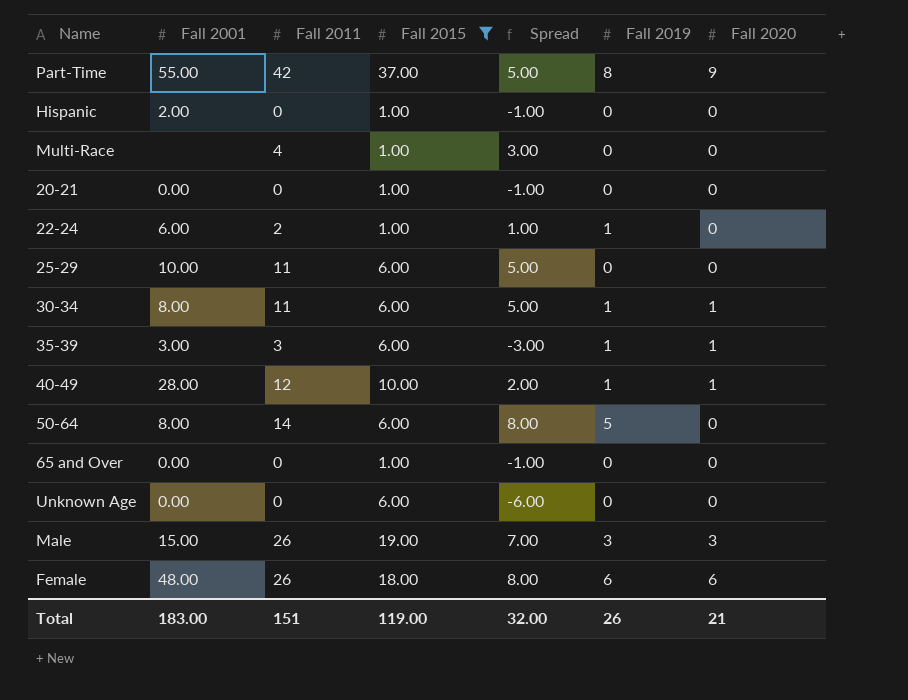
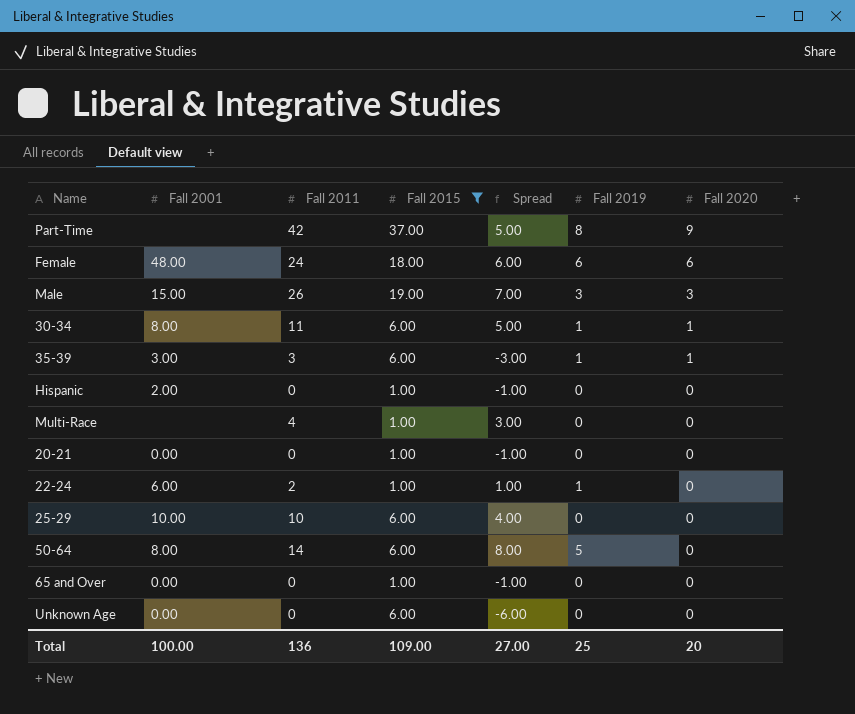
row order: none -> Fall 2020 descending
row 40-49: 28.00 | 12 | 10.00 | 2.00 | 1 | 1 -> none
Part-Time | Fall 2001: 55.00 -> none
Female | Fall 2011: 26 -> 24
Female | Spread: 8.00 -> 6.00
25-29 | Fall 2011: 11 -> 10
25-29 | Spread: 5.00 -> 4.00
Total | Fall 2001: 183.00 -> 100.00
Total | Fall 2011: 151 -> 136
Total | Fall 2015: 119.00 -> 109.00
Total | Spread: 32.00 -> 27.00
Total | Fall 2019: 26 -> 25
Total | Fall 2020: 21 -> 20

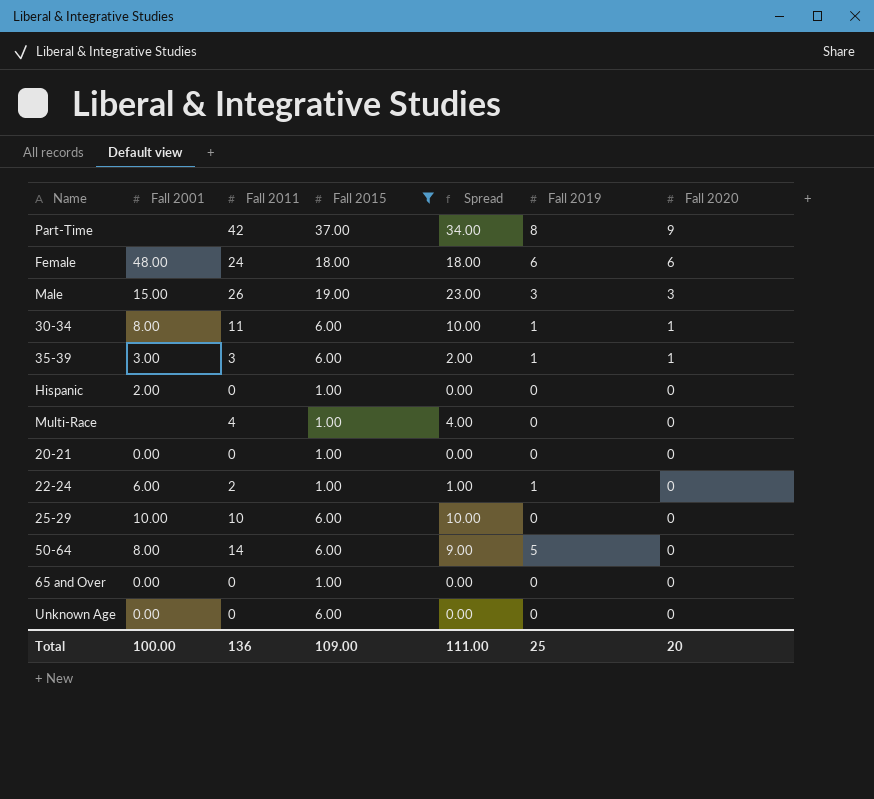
column Spread | formula: [Fall 2011] - [Fall 2015] -> [Fall 2011] - [Fall 2019]
Total | Spread: 27.00 -> 111.00

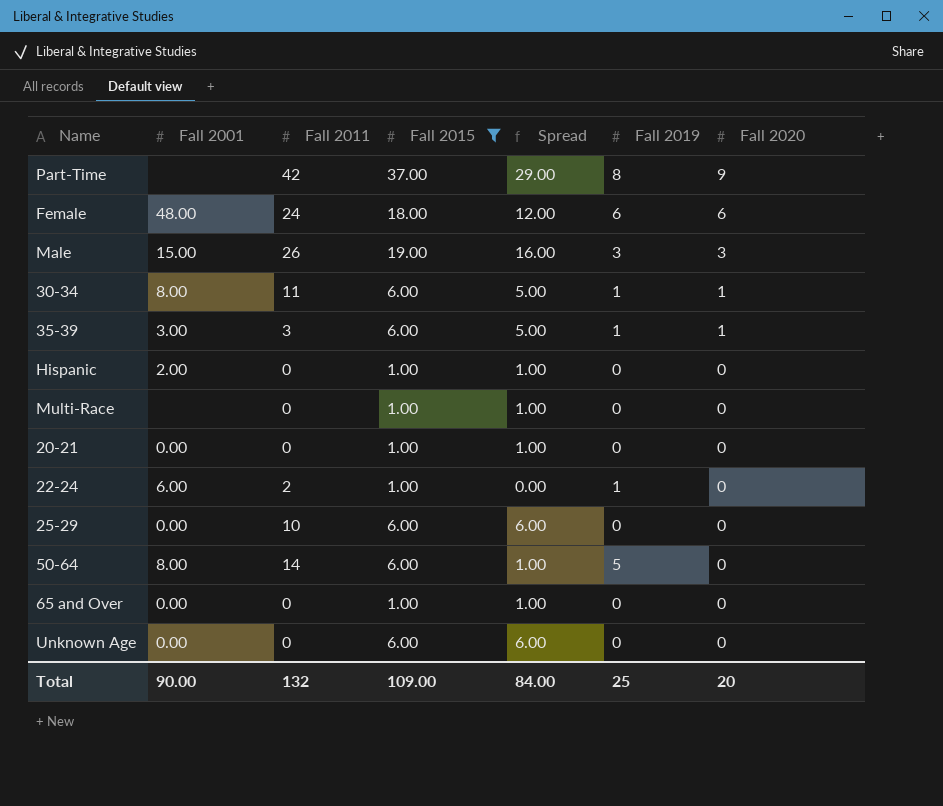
column Spread | formula: [Fall 2011] - [Fall 2019] -> [Fall 2015] - [Fall 2019]
Multi-Race | Fall 2011: 4 -> 0
25-29 | Fall 2001: 10.00 -> 0.00
Total | Fall 2001: 100.00 -> 90.00
Total | Fall 2011: 136 -> 132
Total | Spread: 111.00 -> 84.00

